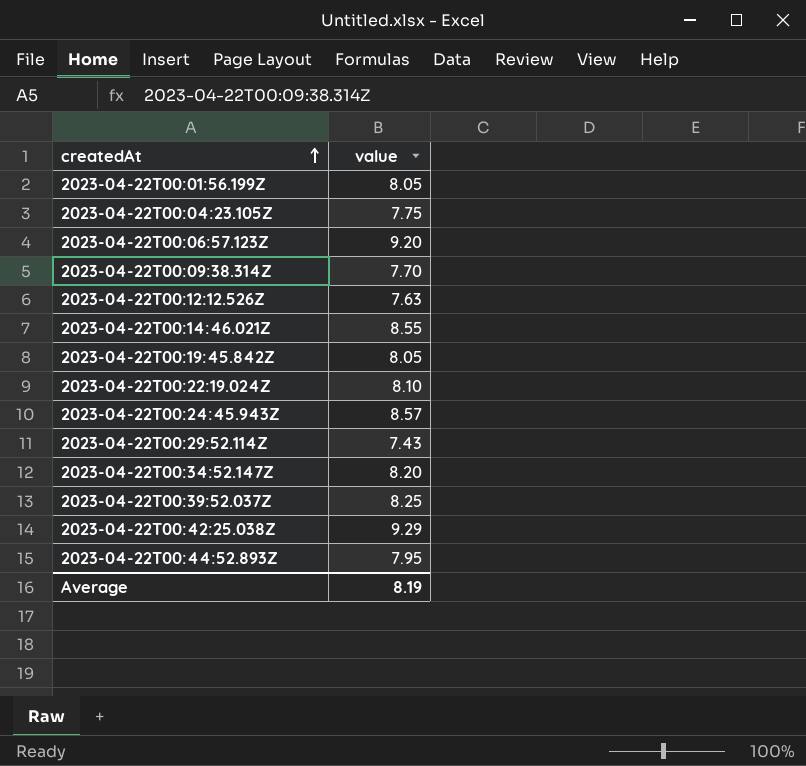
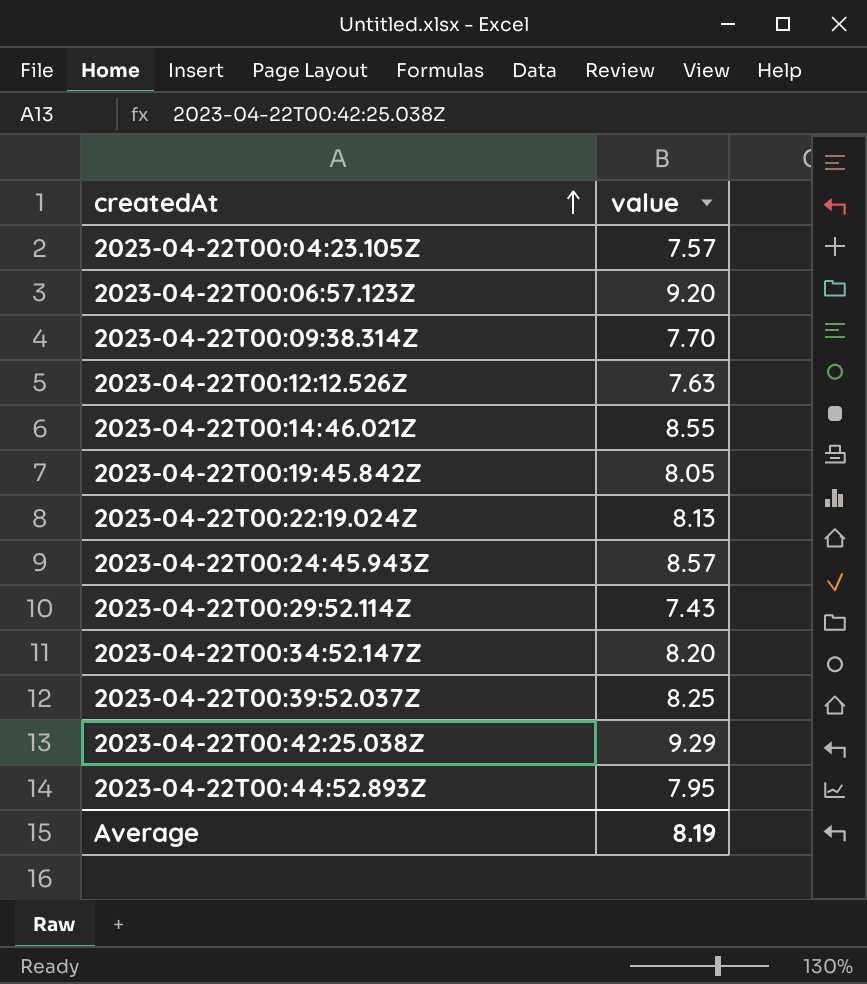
row 2023-04-22T00:01:56.199Z: 8.05 -> none
2023-04-22T00:04:23.105Z | value: 7.75 -> 7.57
2023-04-22T00:22:19.024Z | value: 8.10 -> 8.13

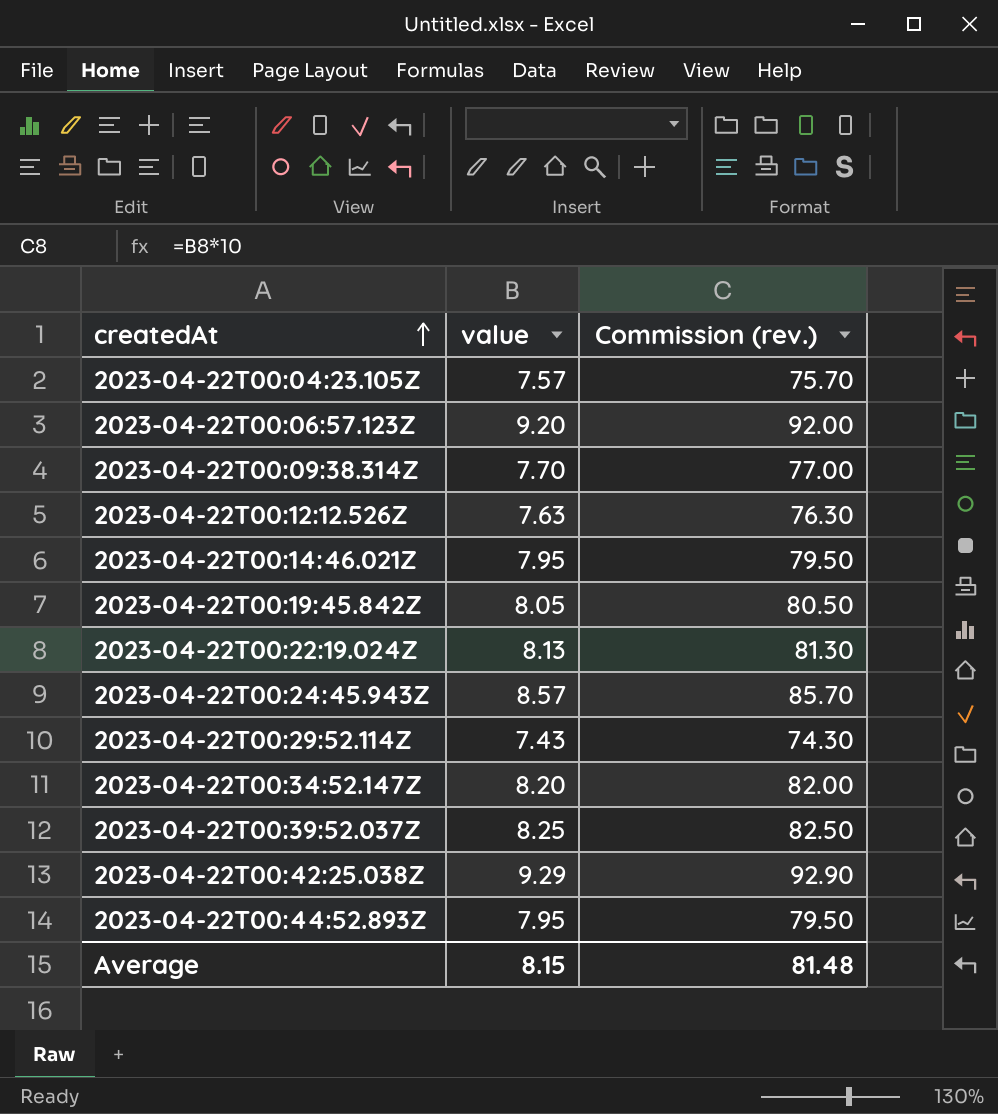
column Commission (rev.) | formula: none -> [value] * 10
2023-04-22T00:14:46.021Z | value: 8.55 -> 7.95
Average | value: 8.19 -> 8.15

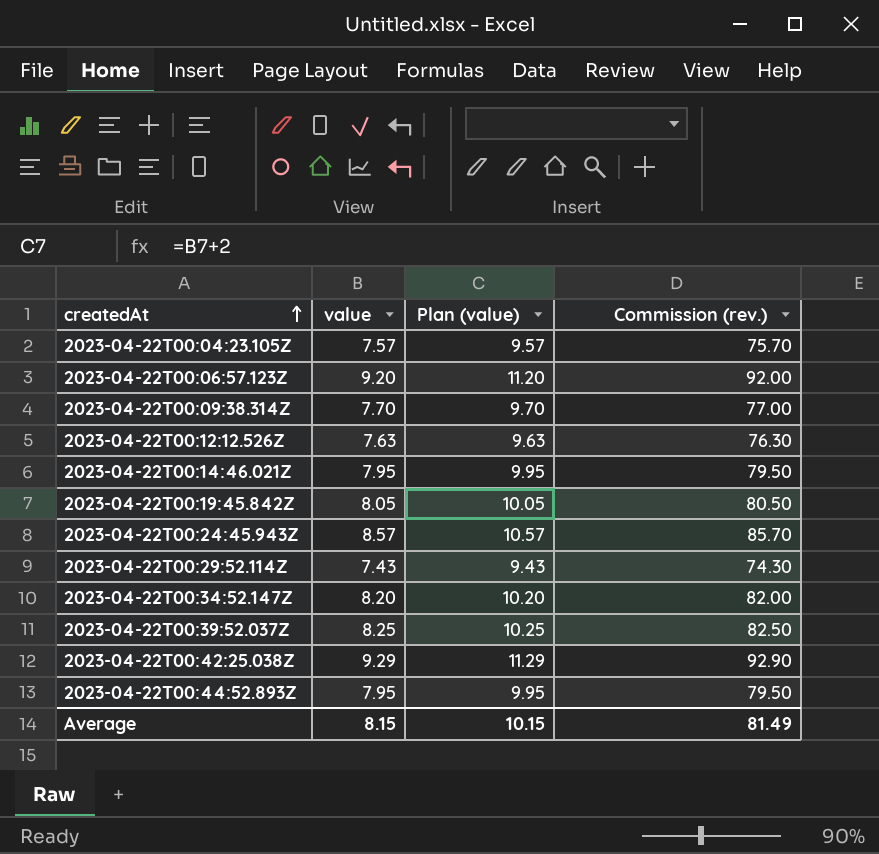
column Plan (value) | formula: none -> [value] + 2
row 2023-04-22T00:22:19.024Z: 8.13 | 81.30 -> none
Average | Commission (rev.): 81.48 -> 81.49

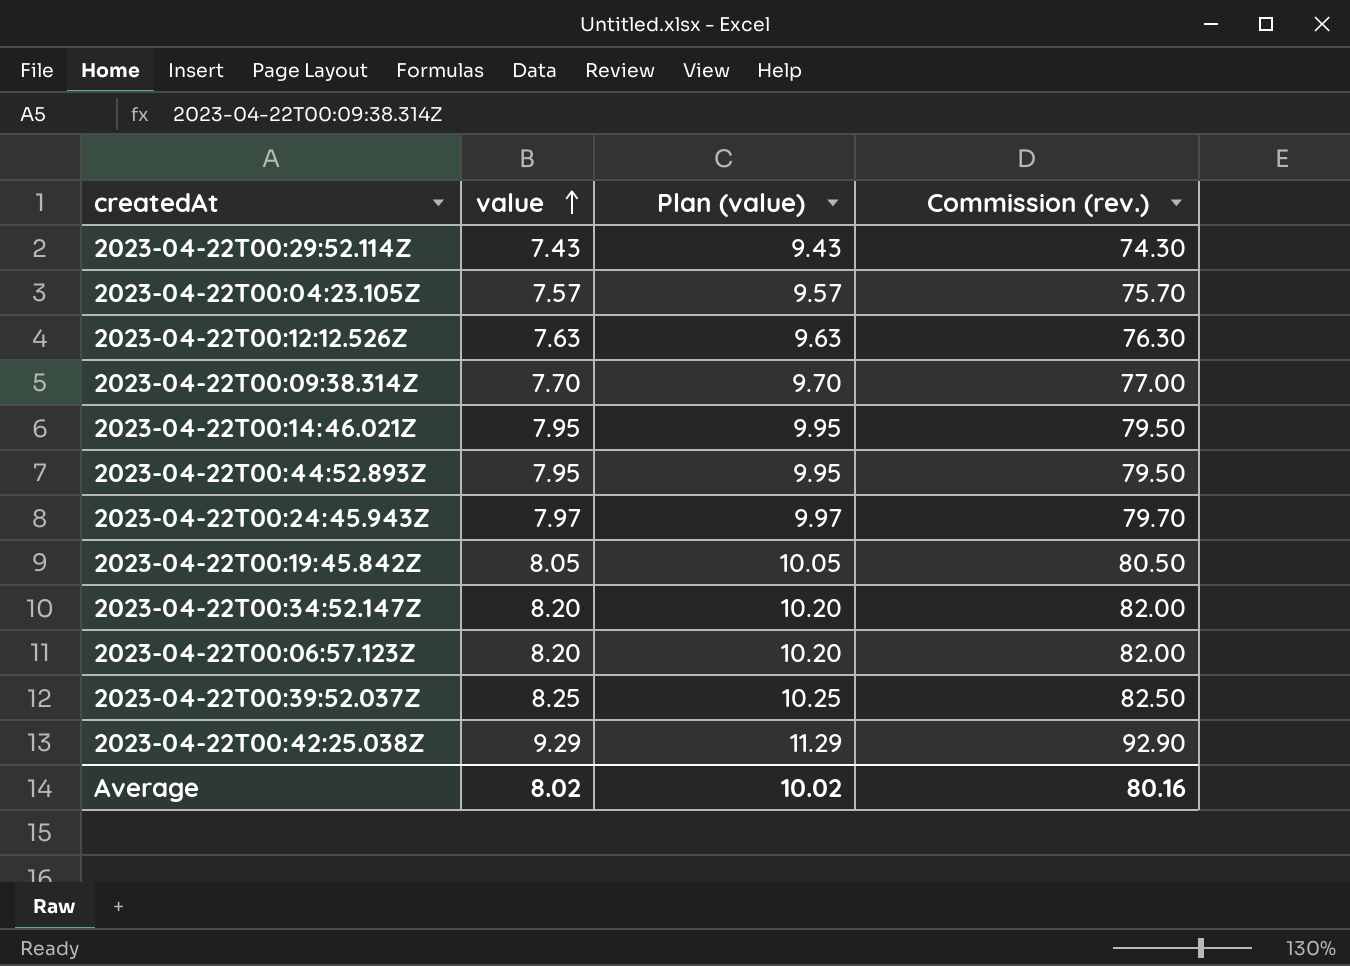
row order: createdAt ascending -> value ascending
2023-04-22T00:24:45.943Z | value: 8.57 -> 7.97
2023-04-22T00:24:45.943Z | Plan (value): 10.57 -> 9.97
2023-04-22T00:24:45.943Z | Commission (rev.): 85.70 -> 79.70
2023-04-22T00:06:57.123Z | value: 9.20 -> 8.20
2023-04-22T00:06:57.123Z | Plan (value): 11.20 -> 10.20
2023-04-22T00:06:57.123Z | Commission (rev.): 92.00 -> 82.00
Average | value: 8.15 -> 8.02
Average | Plan (value): 10.15 -> 10.02
Average | Commission (rev.): 81.49 -> 80.16

